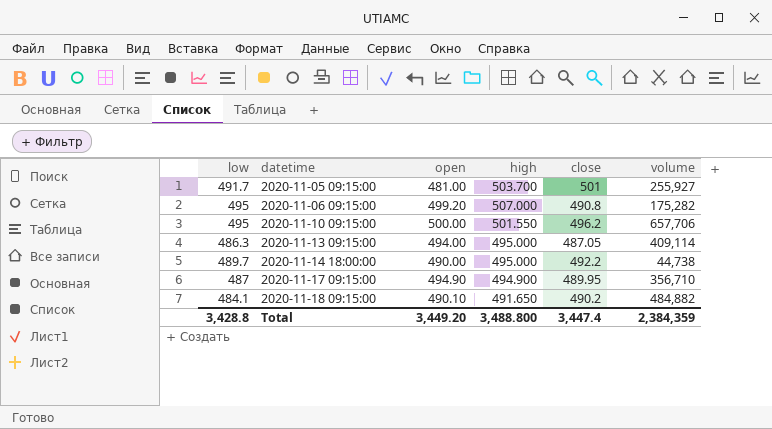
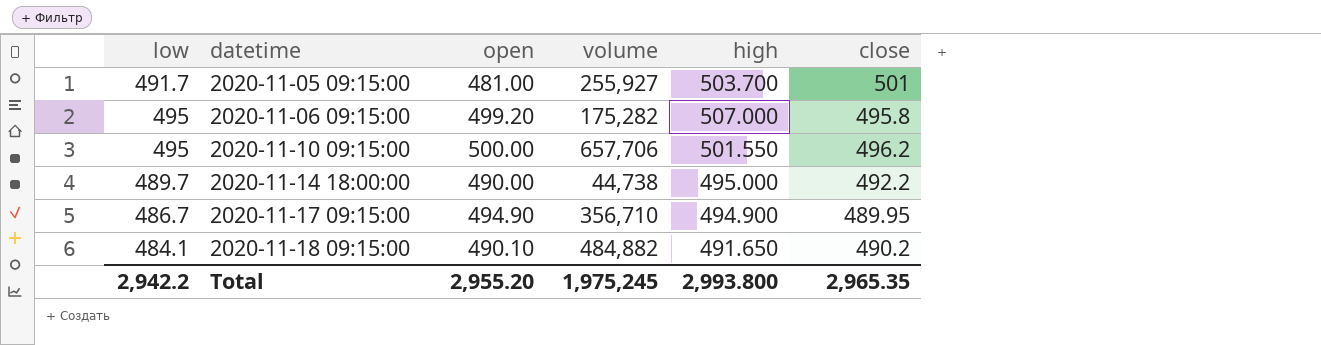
column volume | position: 6 -> 4
row 2020-11-13 09:15:00: 486.3 | 494.00 | 495.000 | 487.05 | 409,114 -> none
2020-11-06 09:15:00 | close: 490.8 -> 495.8
2020-11-17 09:15:00 | low: 487 -> 486.7
Total | low: 3,428.8 -> 2,942.2
Total | open: 3,449.20 -> 2,955.20
Total | volume: 2,384,359 -> 1,975,245
Total | high: 3,488.800 -> 2,993.800
Total | close: 3,447.4 -> 2,965.35

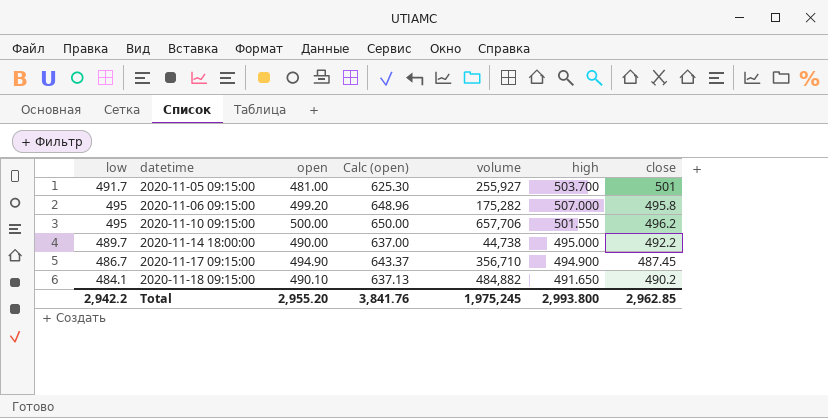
column Calc (open) | formula: none -> [open] * 1.3
2020-11-17 09:15:00 | close: 489.95 -> 487.45
Total | close: 2,965.35 -> 2,962.85

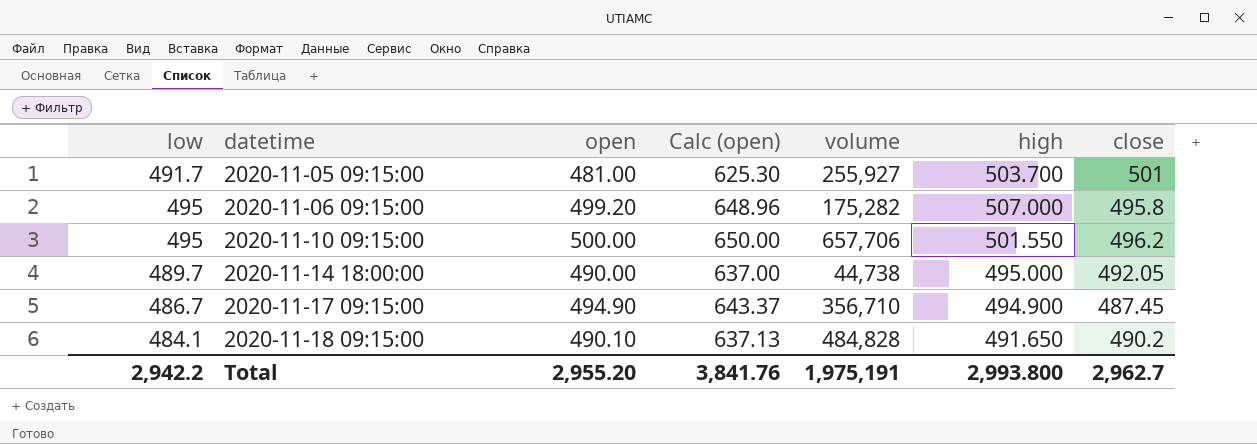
2020-11-14 18:00:00 | close: 492.2 -> 492.05
2020-11-18 09:15:00 | volume: 484,882 -> 484,828
Total | volume: 1,975,245 -> 1,975,191
Total | close: 2,962.85 -> 2,962.7

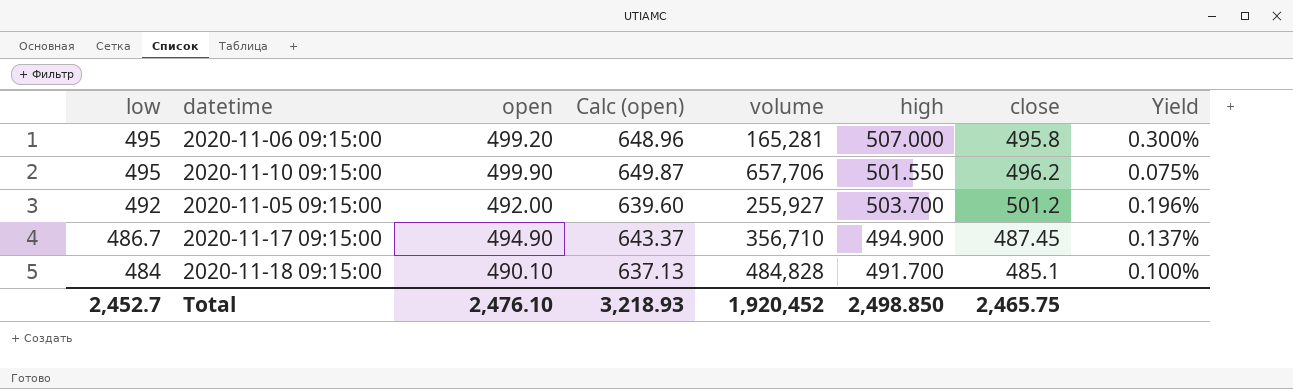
row order: datetime ascending -> low descending
column Yield | formula: none -> [close] / [volume]
row 2020-11-14 18:00:00: 489.7 | 490.00 | 637.00 | 44,738 | 495.000 | 492.05 -> none
2020-11-06 09:15:00 | volume: 175,282 -> 165,281
2020-11-10 09:15:00 | open: 500.00 -> 499.90
2020-11-10 09:15:00 | Calc (open): 650.00 -> 649.87
2020-11-05 09:15:00 | low: 491.7 -> 492
2020-11-05 09:15:00 | open: 481.00 -> 492.00
2020-11-05 09:15:00 | Calc (open): 625.30 -> 639.60
2020-11-05 09:15:00 | close: 501 -> 501.2
2020-11-18 09:15:00 | low: 484.1 -> 484
2020-11-18 09:15:00 | high: 491.650 -> 491.700
2020-11-18 09:15:00 | close: 490.2 -> 485.1
Total | low: 2,942.2 -> 2,452.7
Total | open: 2,955.20 -> 2,476.10
Total | Calc (open): 3,841.76 -> 3,218.93
Total | volume: 1,975,191 -> 1,920,452
Total | high: 2,993.800 -> 2,498.850
Total | close: 2,962.7 -> 2,465.75

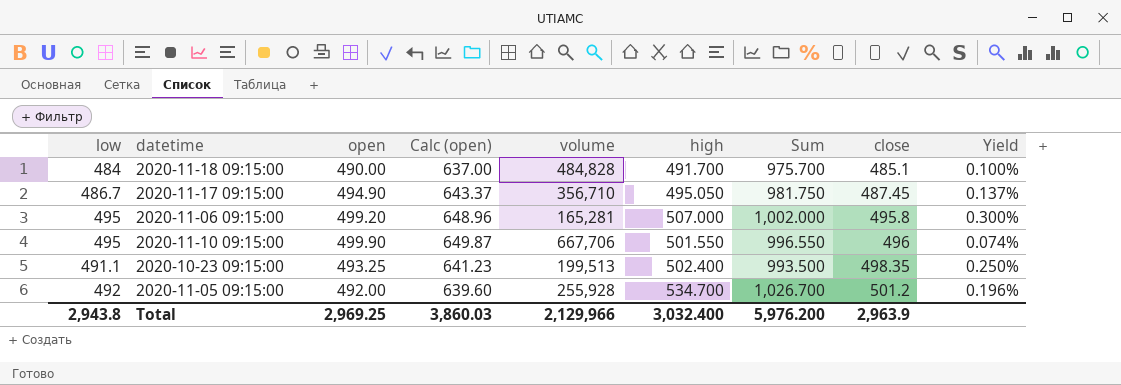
row order: low descending -> close ascending
column Sum | formula: none -> [low] + [high]
2020-11-18 09:15:00 | open: 490.10 -> 490.00
2020-11-18 09:15:00 | Calc (open): 637.13 -> 637.00
2020-11-17 09:15:00 | high: 494.900 -> 495.050
2020-11-10 09:15:00 | volume: 657,706 -> 667,706
2020-11-10 09:15:00 | close: 496.2 -> 496
2020-11-10 09:15:00 | Yield: 0.075% -> 0.074%
row 2020-10-23 09:15:00: none -> 491.1 | 493.25 | 641.23 | 199,513 | 502.400 | 993.500 | 498.35 | 0.250%
2020-11-05 09:15:00 | volume: 255,927 -> 255,928
2020-11-05 09:15:00 | high: 503.700 -> 534.700
Total | low: 2,452.7 -> 2,943.8
Total | open: 2,476.10 -> 2,969.25
Total | Calc (open): 3,218.93 -> 3,860.03
Total | volume: 1,920,452 -> 2,129,966
Total | high: 2,498.850 -> 3,032.400
Total | close: 2,465.75 -> 2,963.9

